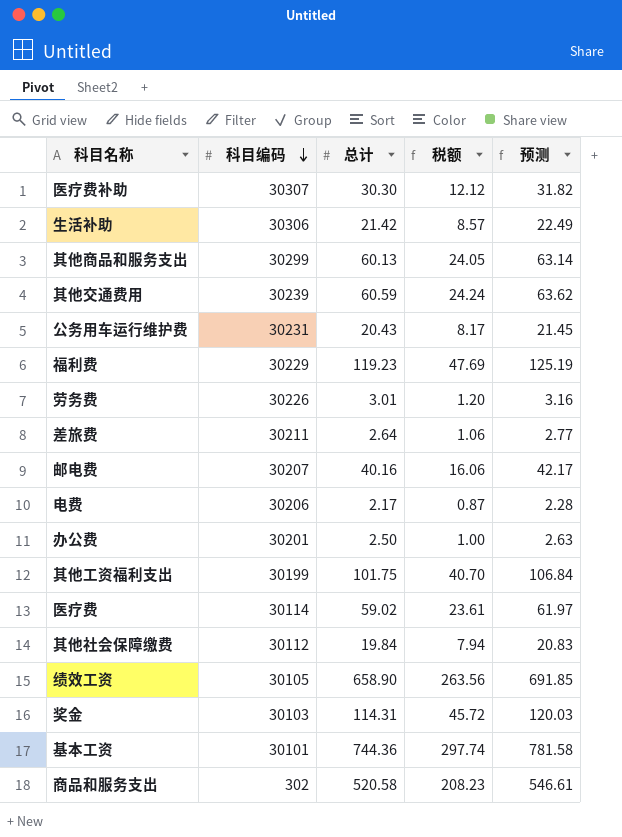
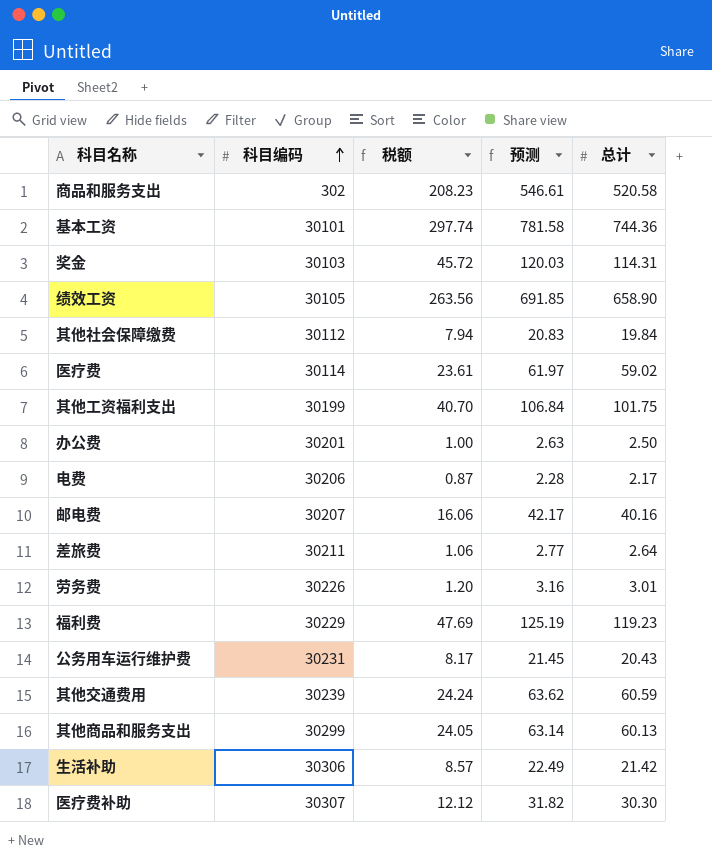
row order: 科目编码 descending -> 科目编码 ascending
column 总计 | position: 3 -> 5

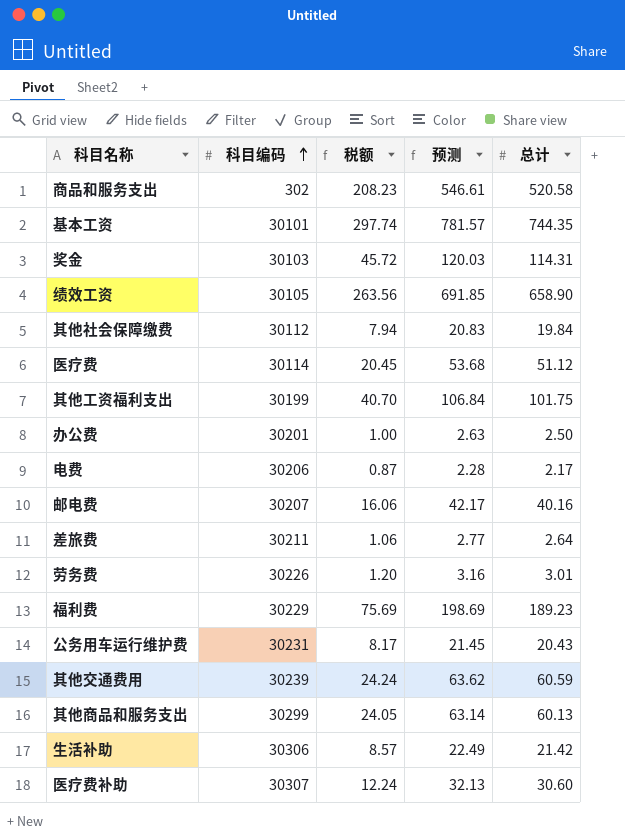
基本工资 | 预测: 781.58 -> 781.57
基本工资 | 总计: 744.36 -> 744.35
医疗费 | 税额: 23.61 -> 20.45
医疗费 | 预测: 61.97 -> 53.68
医疗费 | 总计: 59.02 -> 51.12
福利费 | 税额: 47.69 -> 75.69
福利费 | 预测: 125.19 -> 198.69
福利费 | 总计: 119.23 -> 189.23
医疗费补助 | 税额: 12.12 -> 12.24
医疗费补助 | 预测: 31.82 -> 32.13
医疗费补助 | 总计: 30.30 -> 30.60

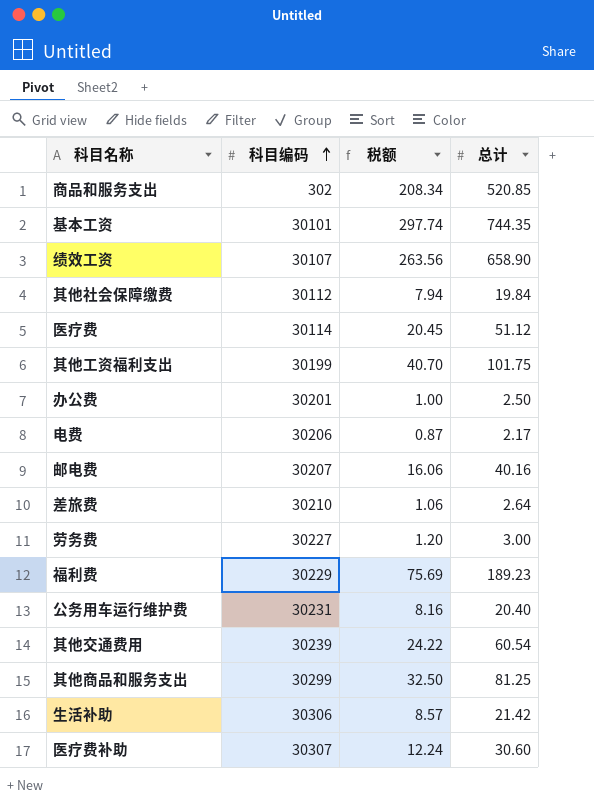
column 预测 | formula: [总计] * 1.05 -> none
row 奖金: 30103 | 45.72 | 120.03 | 114.31 -> none
商品和服务支出 | 税额: 208.23 -> 208.34
商品和服务支出 | 总计: 520.58 -> 520.85
绩效工资 | 科目编码: 30105 -> 30107
差旅费 | 科目编码: 30211 -> 30210
劳务费 | 科目编码: 30226 -> 30227
劳务费 | 总计: 3.01 -> 3.00
公务用车运行维护费 | 税额: 8.17 -> 8.16
公务用车运行维护费 | 总计: 20.43 -> 20.40
其他交通费用 | 税额: 24.24 -> 24.22
其他交通费用 | 总计: 60.59 -> 60.54
其他商品和服务支出 | 税额: 24.05 -> 32.50
其他商品和服务支出 | 总计: 60.13 -> 81.25

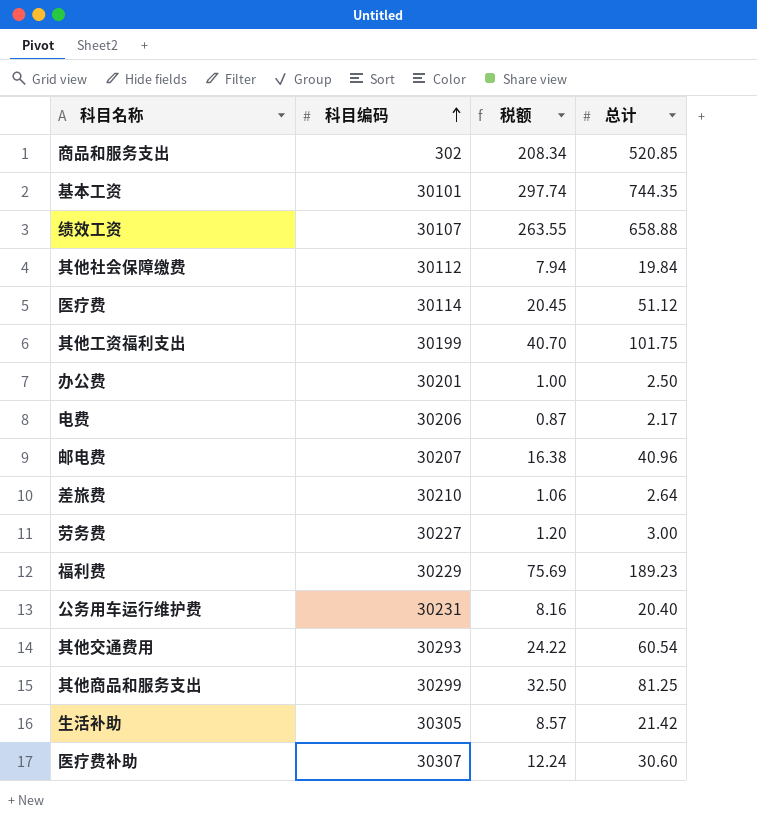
绩效工资 | 税额: 263.56 -> 263.55
绩效工资 | 总计: 658.90 -> 658.88
邮电费 | 税额: 16.06 -> 16.38
邮电费 | 总计: 40.16 -> 40.96
其他交通费用 | 科目编码: 30239 -> 30293
生活补助 | 科目编码: 30306 -> 30305

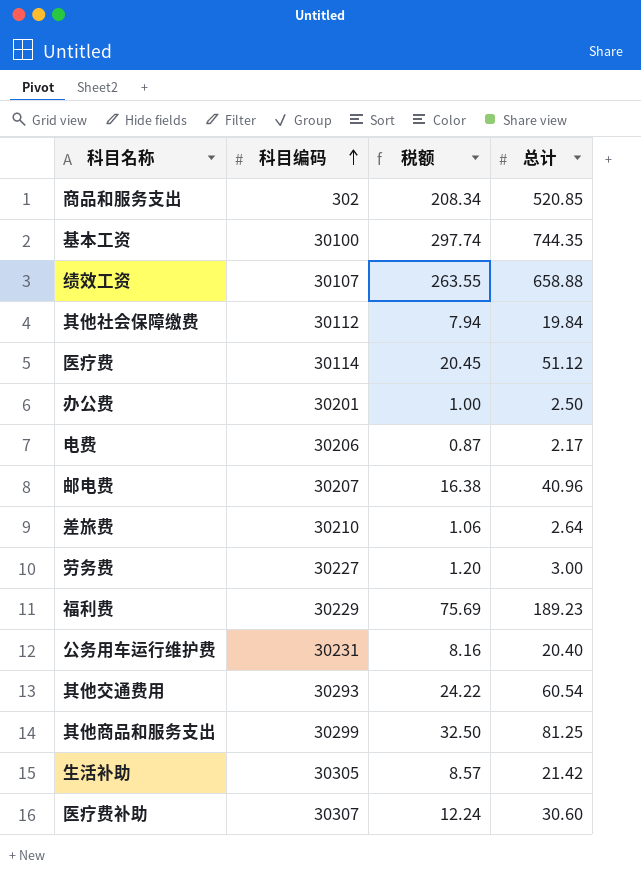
row 其他工资福利支出: 30199 | 40.70 | 101.75 -> none
基本工资 | 科目编码: 30101 -> 30100

